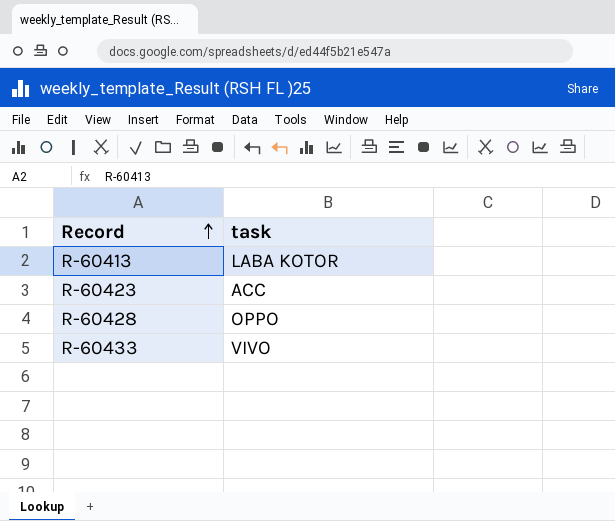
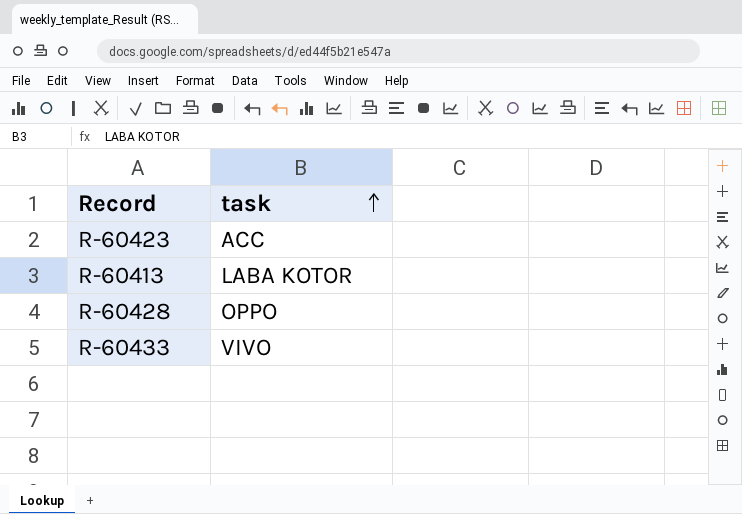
row order: Record ascending -> task ascending

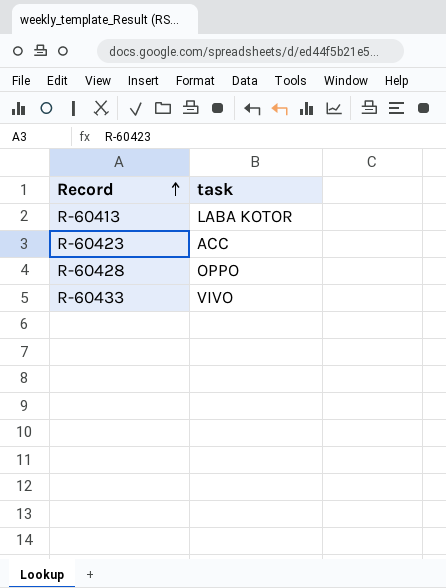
row order: task ascending -> Record ascending

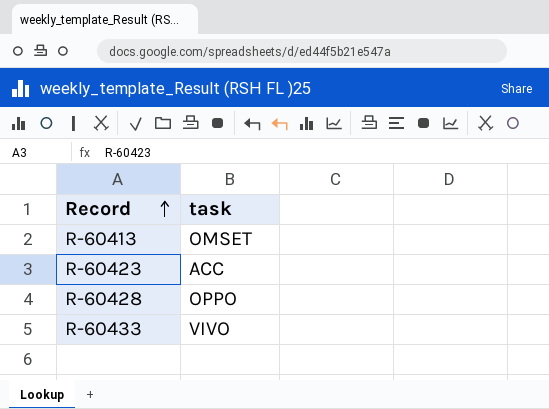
R-60413 | task: LABA KOTOR -> OMSET

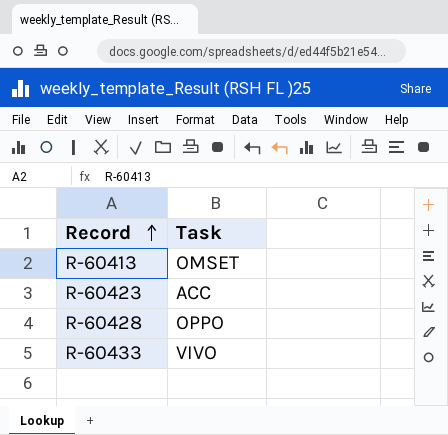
column name: task -> Task

